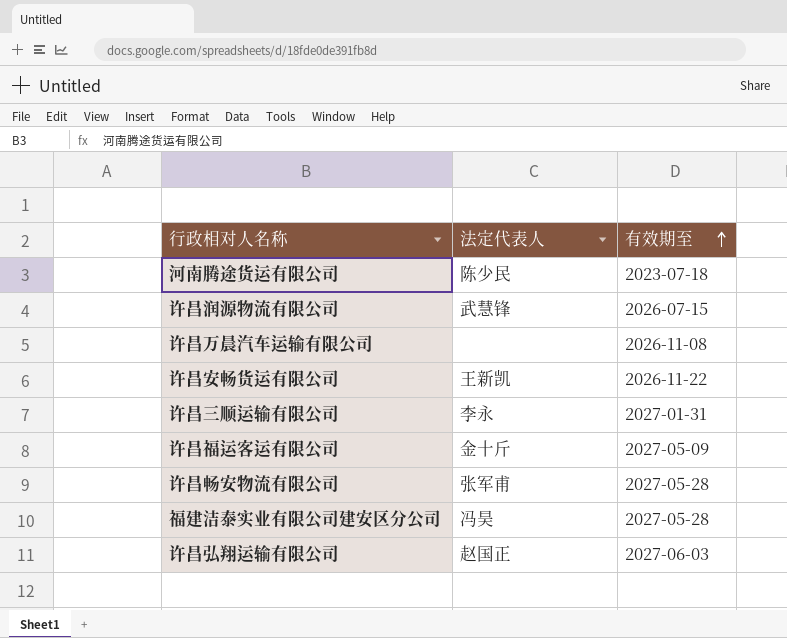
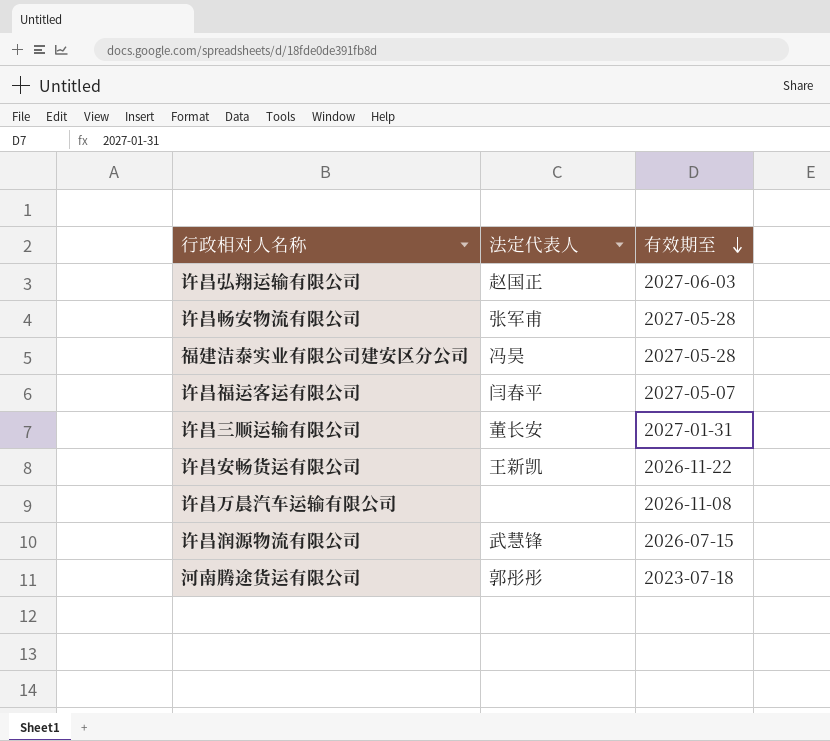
row order: 有效期至 ascending -> 有效期至 descending
许昌福运客运有限公司 | 法定代表人: 金十斤 -> 闫春平
许昌福运客运有限公司 | 有效期至: 2027-05-09 -> 2027-05-07
许昌三顺运输有限公司 | 法定代表人: 李永 -> 董长安
河南腾途货运有限公司 | 法定代表人: 陈少民 -> 郭彤彤

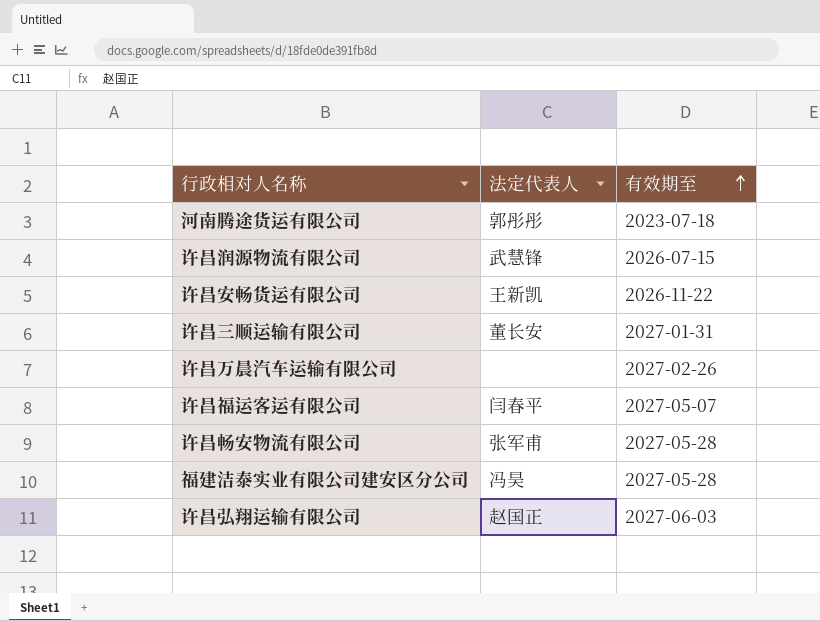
row order: 有效期至 descending -> 有效期至 ascending
许昌万晨汽车运输有限公司 | 有效期至: 2026-11-08 -> 2027-02-26

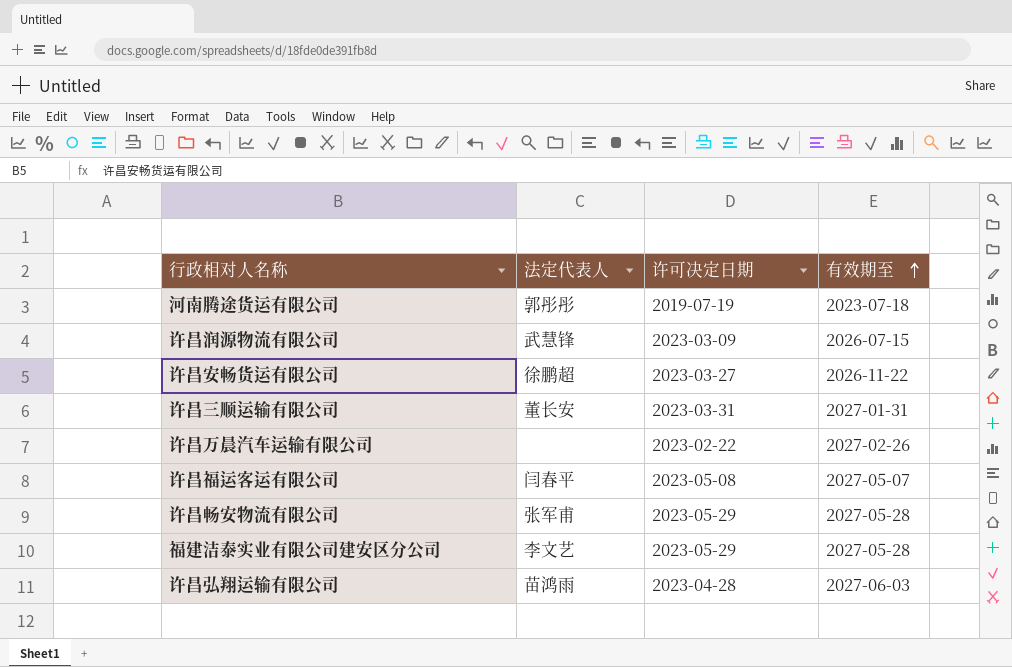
column 许可决定日期 | position: none -> 3
许昌安畅货运有限公司 | 法定代表人: 王新凯 -> 徐鹏超
福建洁泰实业有限公司建安区分公司 | 法定代表人: 冯昊 -> 李文艺
许昌弘翔运输有限公司 | 法定代表人: 赵国正 -> 苗鸿雨

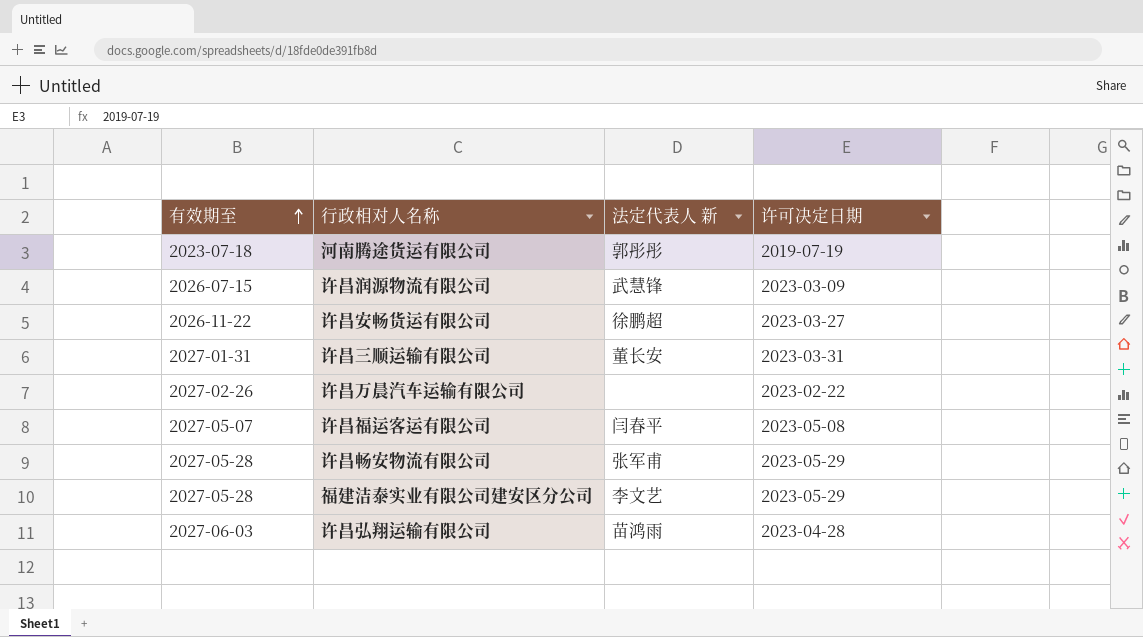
column 有效期至 | position: 4 -> 1
column name: 法定代表人 -> 法定代表人 新

